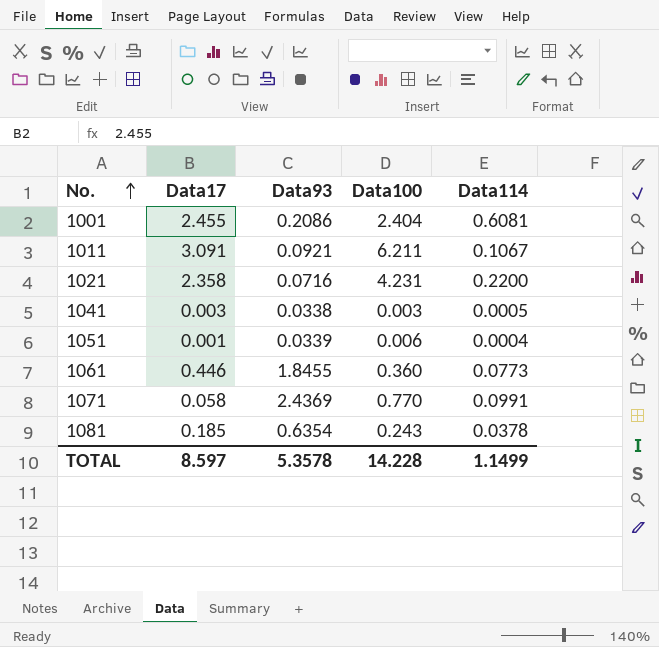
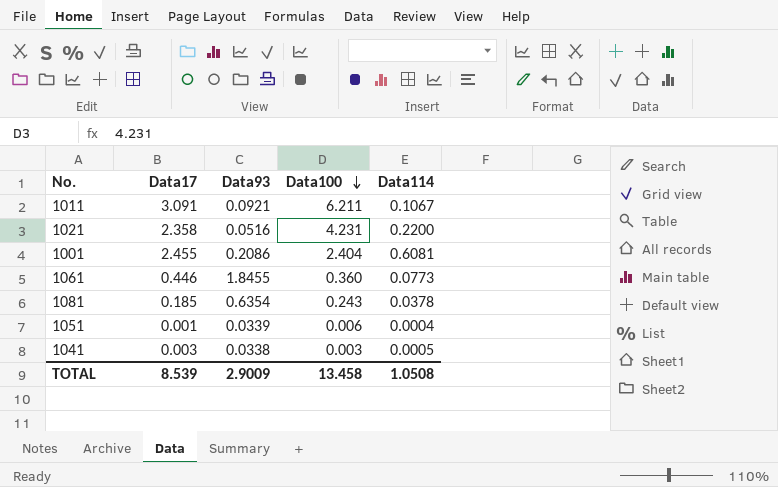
row order: No. ascending -> Data100 descending
row 1071: 0.058 | 2.4369 | 0.770 | 0.0991 -> none
1021 | Data93: 0.0716 -> 0.0516
TOTAL | Data17: 8.597 -> 8.539
TOTAL | Data93: 5.3578 -> 2.9009
TOTAL | Data100: 14.228 -> 13.458
TOTAL | Data114: 1.1499 -> 1.0508

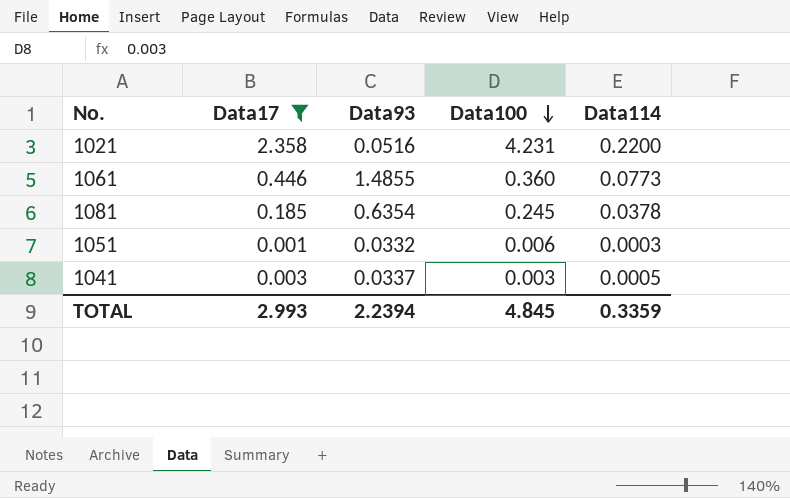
filter: none -> Data17 <= 2.358
1061 | Data93: 1.8455 -> 1.4855
1081 | Data100: 0.243 -> 0.245
1051 | Data93: 0.0339 -> 0.0332
1051 | Data114: 0.0004 -> 0.0003
1041 | Data93: 0.0338 -> 0.0337
TOTAL | Data17: 8.539 -> 2.993
TOTAL | Data93: 2.9009 -> 2.2394
TOTAL | Data100: 13.458 -> 4.845
TOTAL | Data114: 1.0508 -> 0.3359

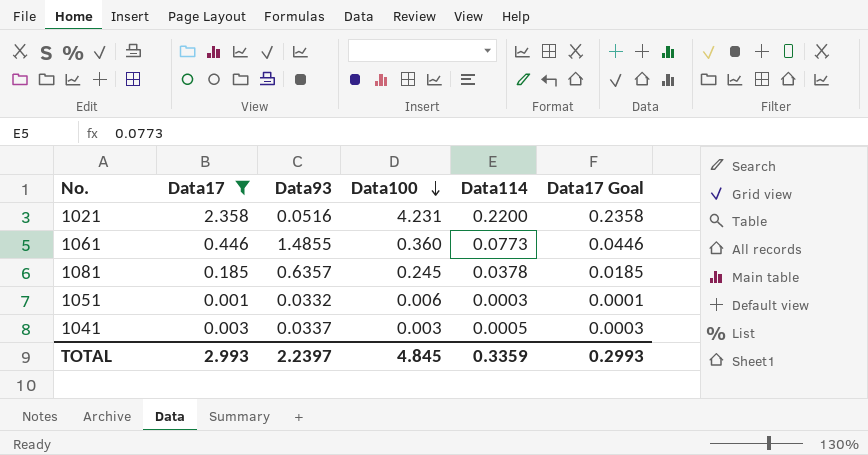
column Data17 Goal | formula: none -> [Data17] * 0.1
1081 | Data93: 0.6354 -> 0.6357
TOTAL | Data93: 2.2394 -> 2.2397

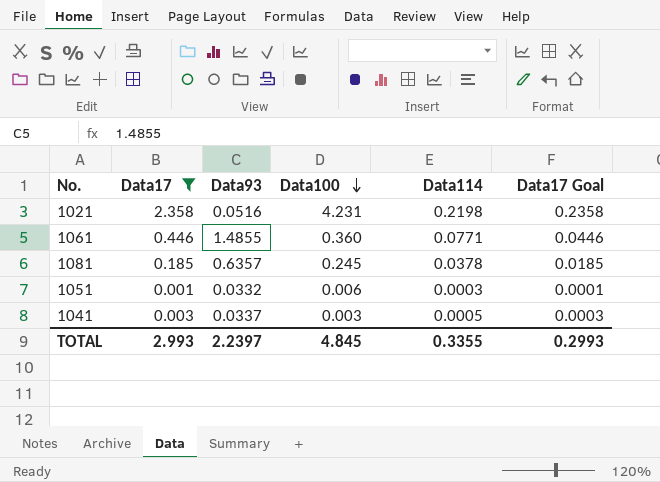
1021 | Data114: 0.2200 -> 0.2198
1061 | Data114: 0.0773 -> 0.0771
TOTAL | Data114: 0.3359 -> 0.3355

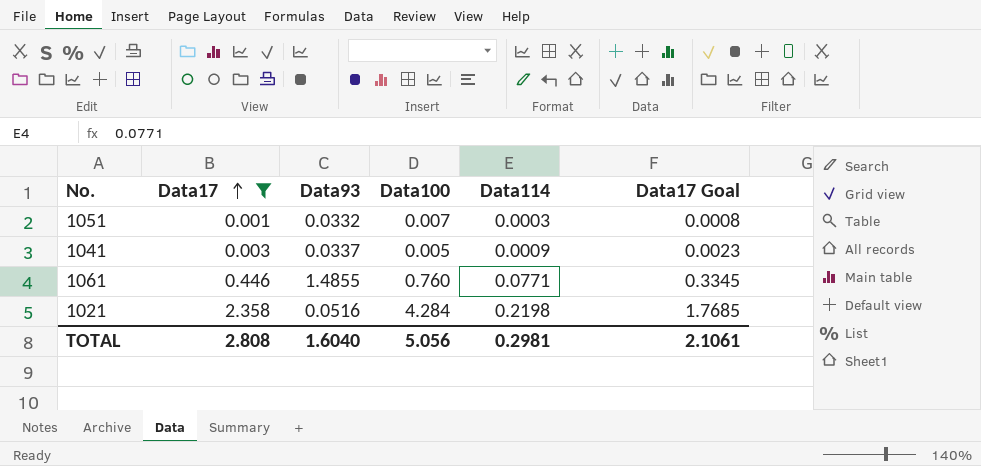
row order: Data100 descending -> Data17 ascending
column Data17 Goal | formula: [Data17] * 0.1 -> [Data17] * 0.75
row 1081: 0.185 | 0.6357 | 0.245 | 0.0378 | 0.0185 -> none
1051 | Data100: 0.006 -> 0.007
1041 | Data100: 0.003 -> 0.005
1041 | Data114: 0.0005 -> 0.0009
1061 | Data100: 0.360 -> 0.760
1021 | Data100: 4.231 -> 4.284
TOTAL | Data17: 2.993 -> 2.808
TOTAL | Data93: 2.2397 -> 1.6040
TOTAL | Data100: 4.845 -> 5.056
TOTAL | Data114: 0.3355 -> 0.2981
TOTAL | Data17 Goal: 0.2993 -> 2.1061

